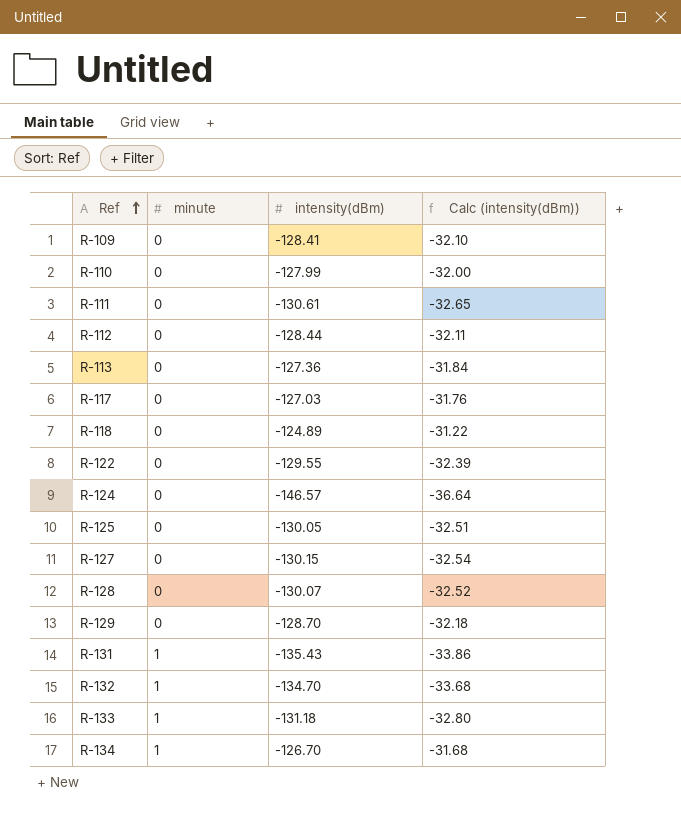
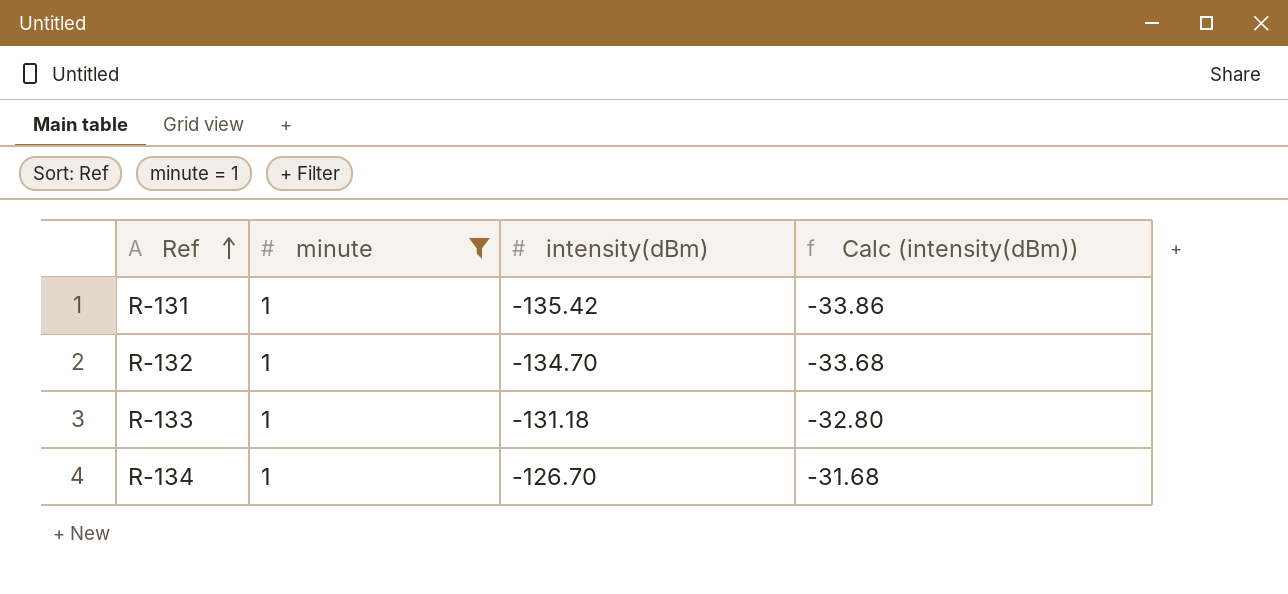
filter: none -> minute = 1
R-131 | intensity(dBm): -135.43 -> -135.42

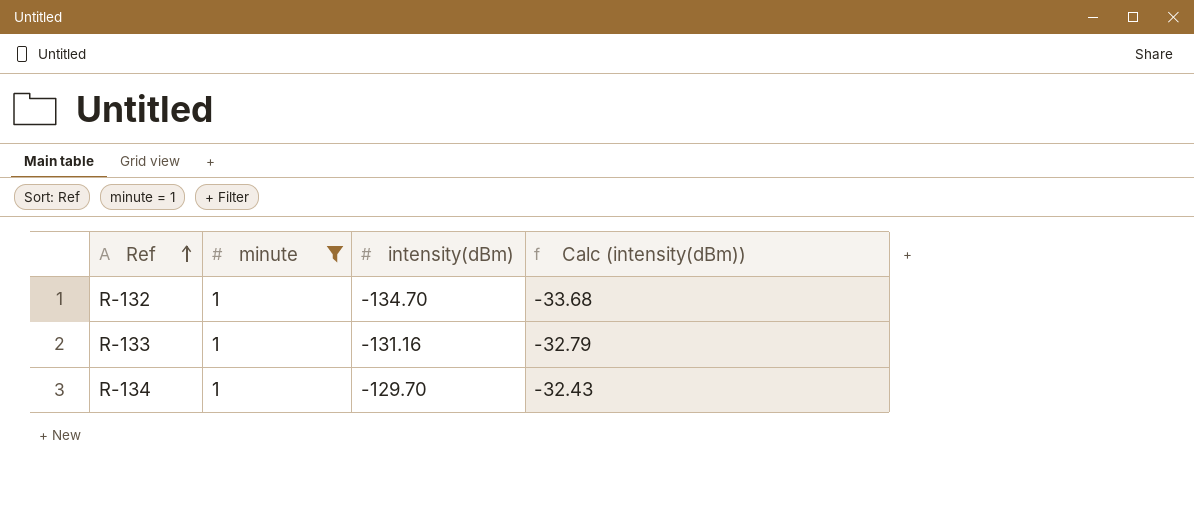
row R-131: 1 | -135.42 | -33.86 -> none
R-133 | intensity(dBm): -131.18 -> -131.16
R-133 | Calc (intensity(dBm)): -32.80 -> -32.79
R-134 | intensity(dBm): -126.70 -> -129.70
R-134 | Calc (intensity(dBm)): -31.68 -> -32.43

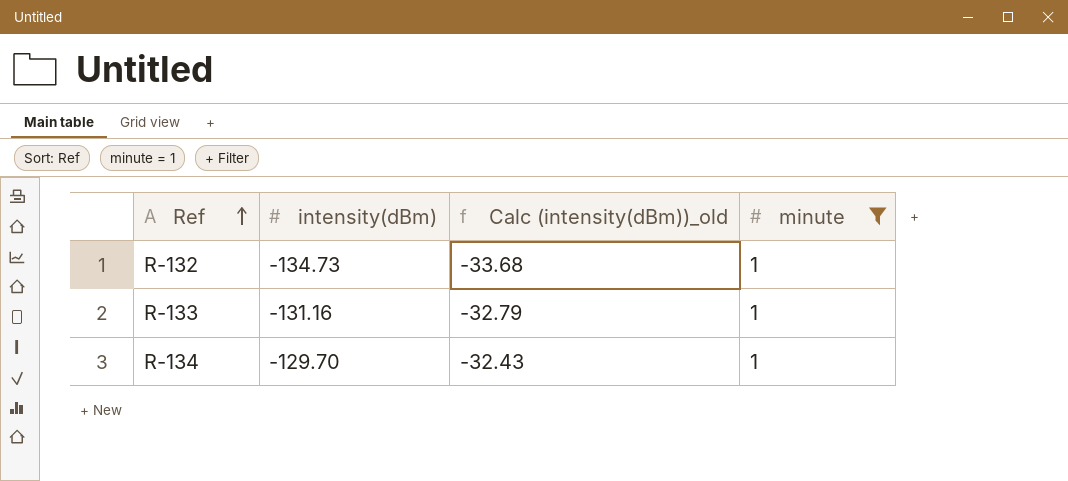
column name: Calc (intensity(dBm)) -> Calc (intensity(dBm))_old
column minute | position: 2 -> 4
R-132 | intensity(dBm): -134.70 -> -134.73

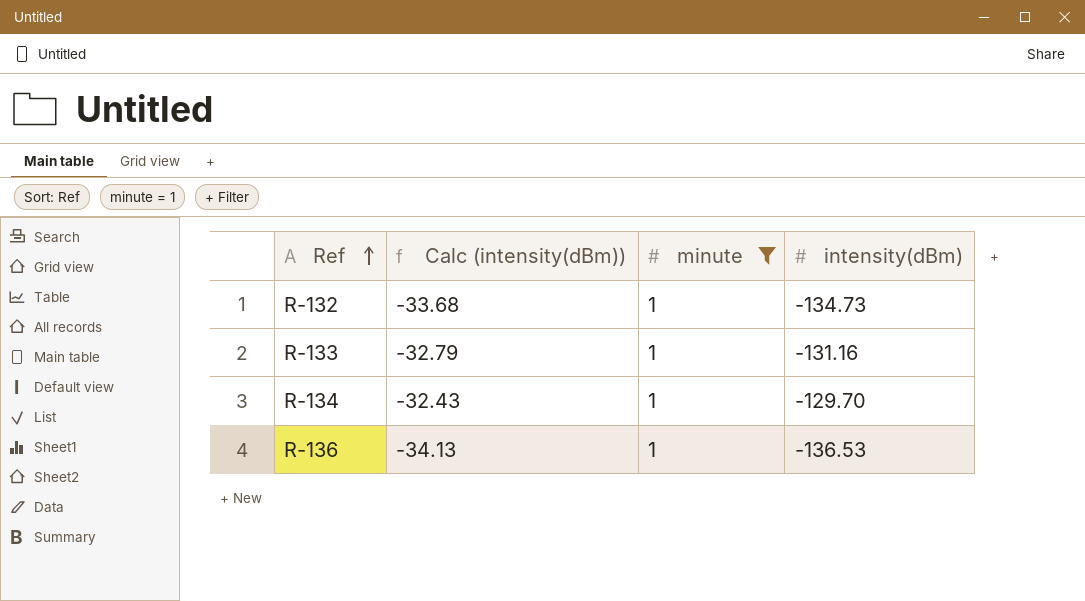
column name: Calc (intensity(dBm))_old -> Calc (intensity(dBm))
column intensity(dBm) | position: 2 -> 4
row R-136: none -> -34.13 | 1 | -136.53

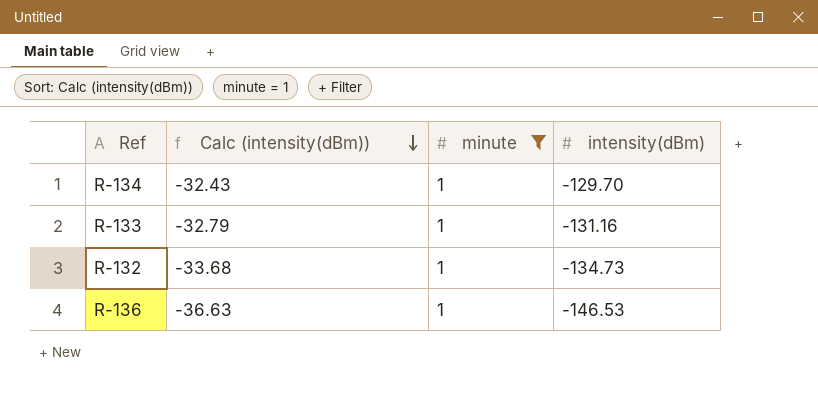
row order: Ref ascending -> Calc (intensity(dBm)) descending
R-136 | Calc (intensity(dBm)): -34.13 -> -36.63
R-136 | intensity(dBm): -136.53 -> -146.53

